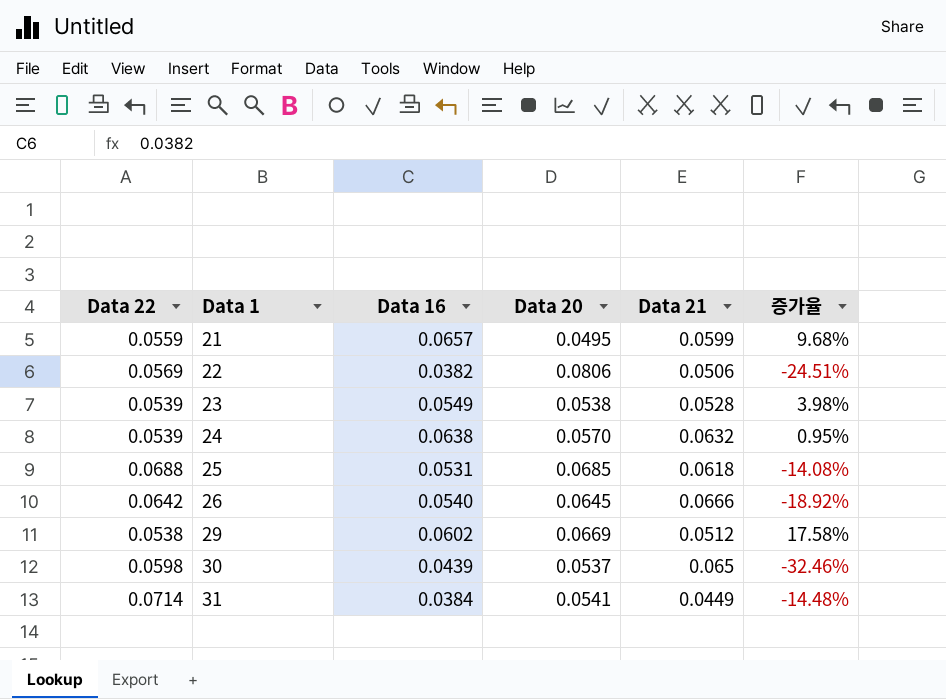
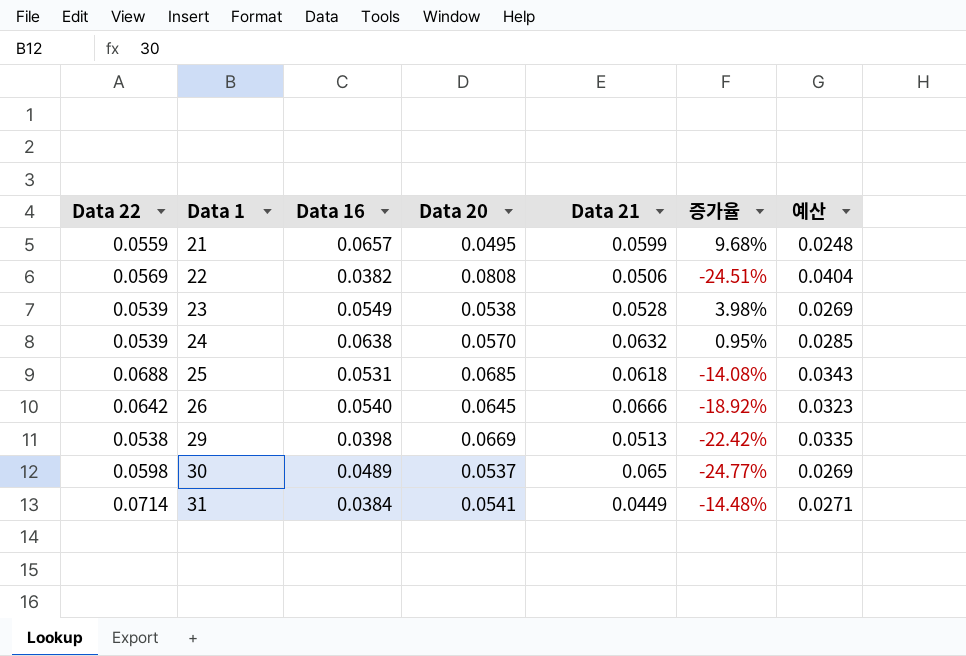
column 예산 | formula: none -> [Data 20] * 0.5
22 | Data 20: 0.0806 -> 0.0808
29 | Data 16: 0.0602 -> 0.0398
29 | Data 21: 0.0512 -> 0.0513
29 | 증가율: 17.58% -> -22.42%
30 | Data 16: 0.0439 -> 0.0489
30 | 증가율: -32.46% -> -24.77%

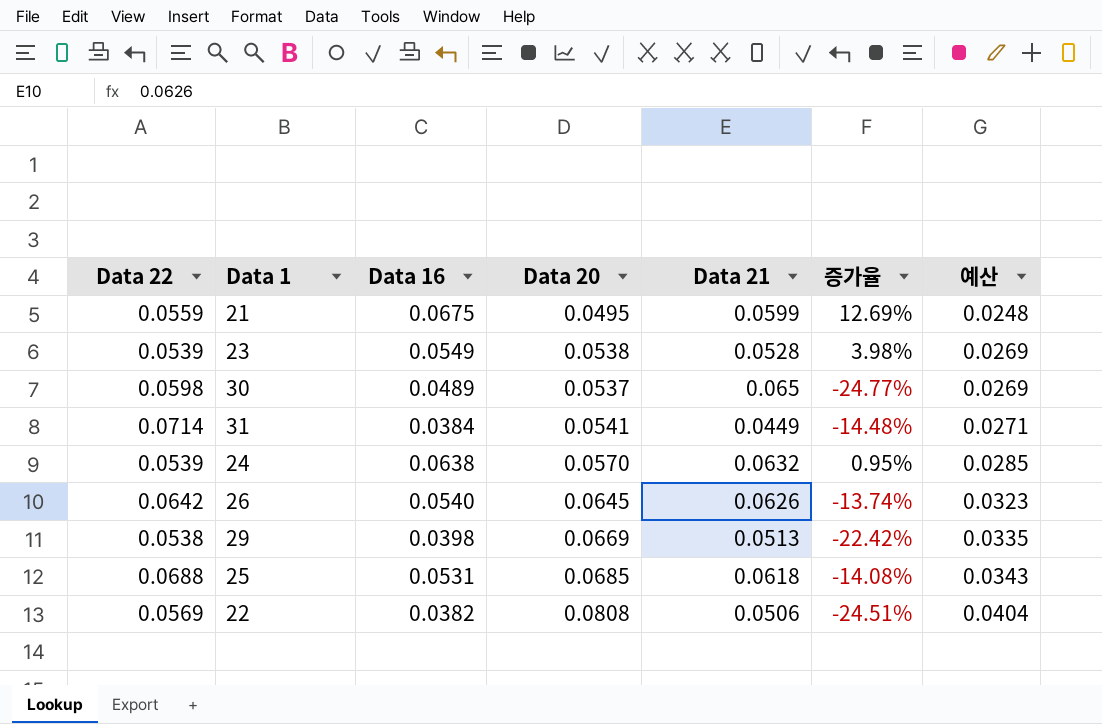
row order: Data 1 ascending -> 예산 ascending
21 | Data 16: 0.0657 -> 0.0675
21 | 증가율: 9.68% -> 12.69%
26 | Data 21: 0.0666 -> 0.0626
26 | 증가율: -18.92% -> -13.74%

